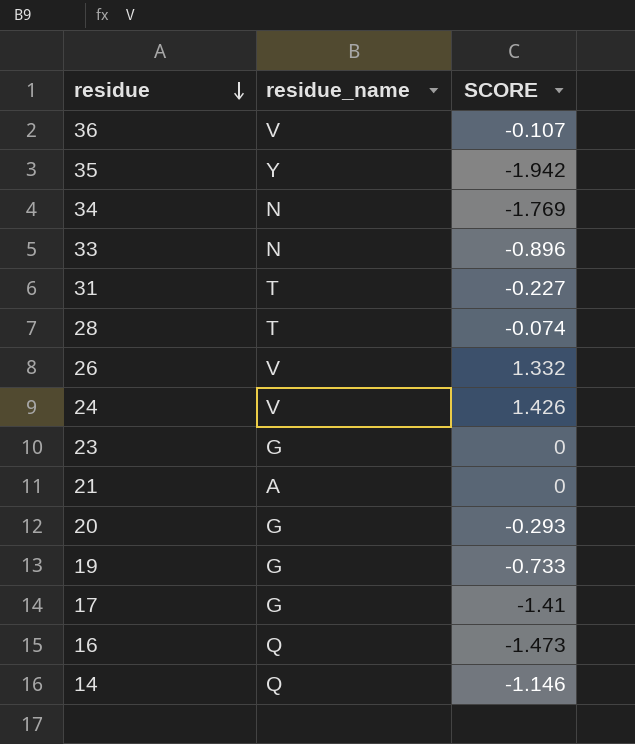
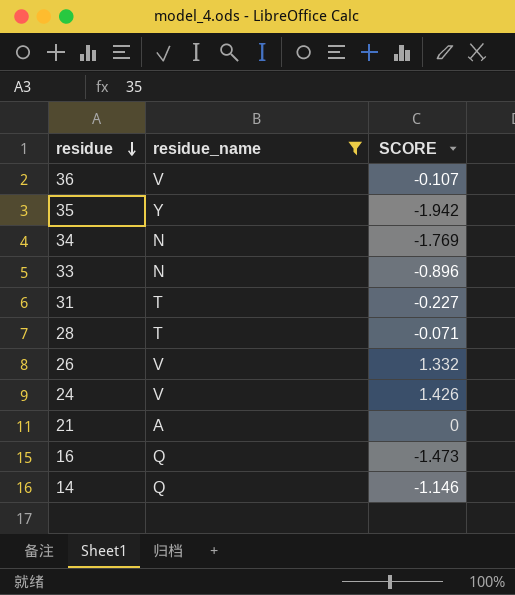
filter: none -> residue_name != G
28 | SCORE: -0.074 -> -0.071

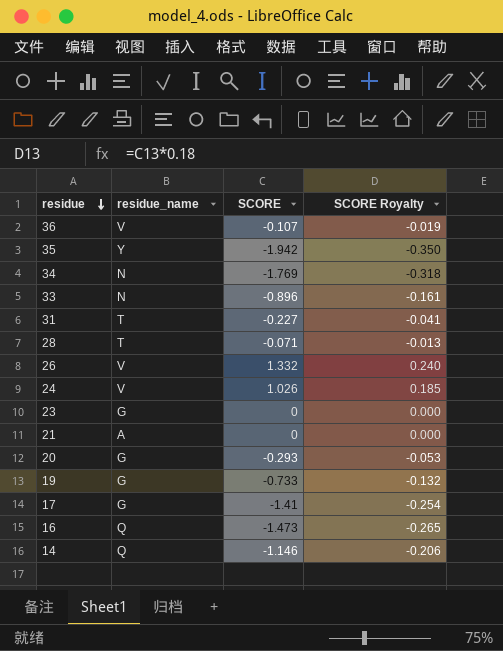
filter: residue_name != G -> none
column SCORE Royalty | formula: none -> [SCORE] * 0.18
24 | SCORE: 1.426 -> 1.026

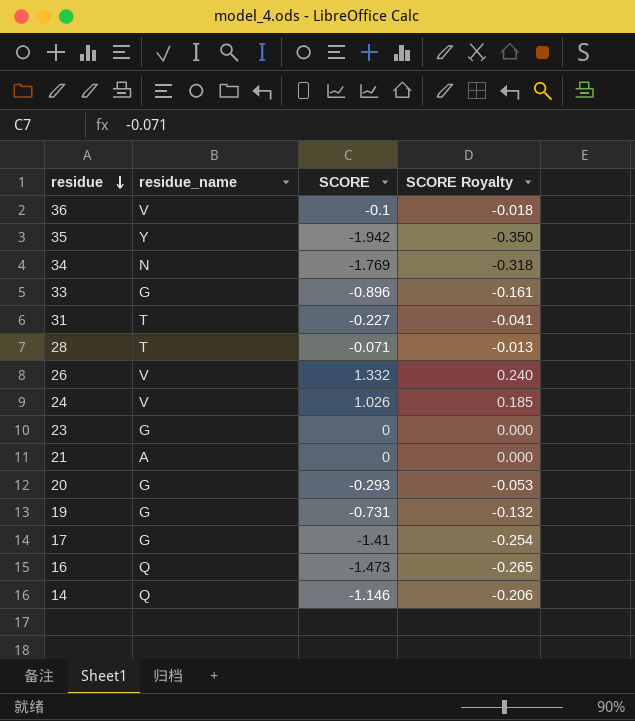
36 | SCORE: -0.107 -> -0.1
36 | SCORE Royalty: -0.019 -> -0.018
33 | residue_name: N -> G
19 | SCORE: -0.733 -> -0.731

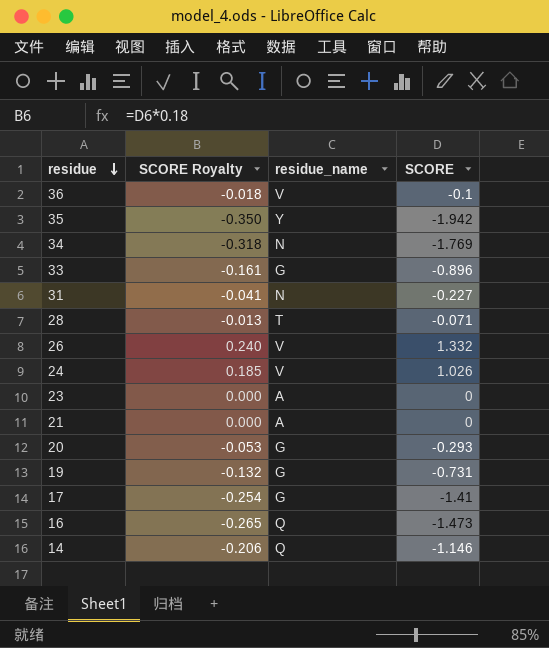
column SCORE Royalty | position: 4 -> 2
31 | residue_name: T -> N
23 | residue_name: G -> A

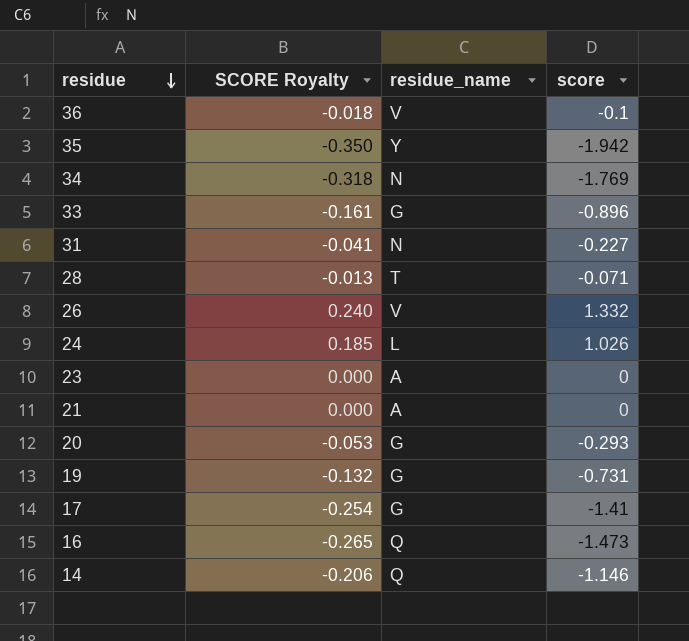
column name: SCORE -> score
24 | residue_name: V -> L

